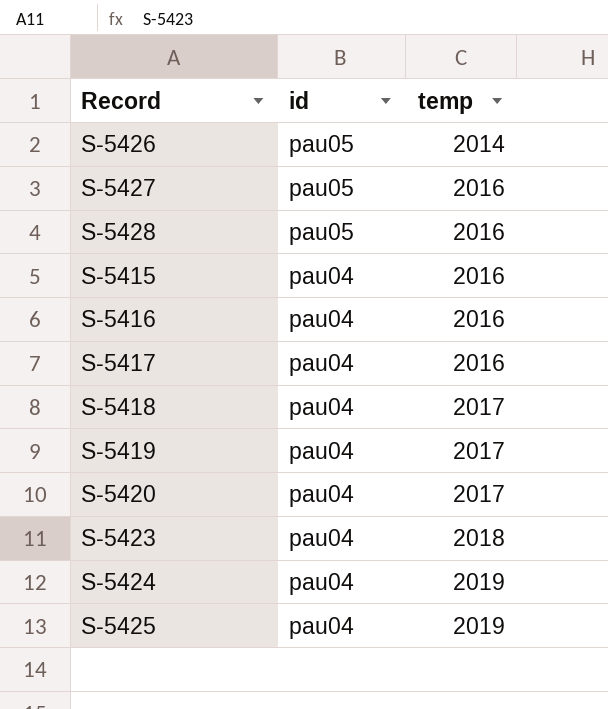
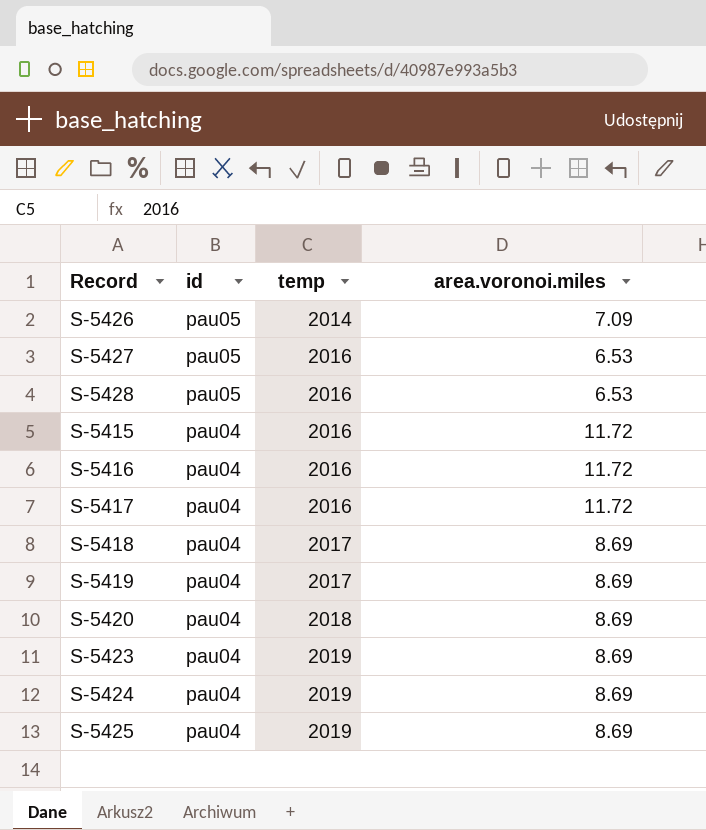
column area.voronoi.miles | position: none -> 4
S-5420 | temp: 2017 -> 2018
S-5423 | temp: 2018 -> 2019

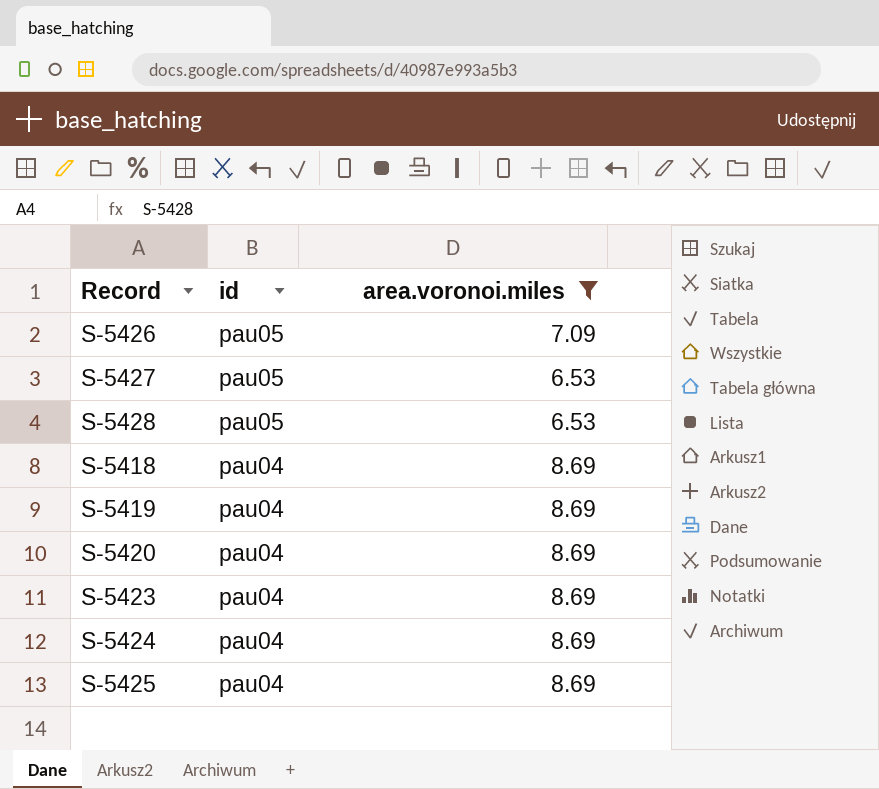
filter: none -> area.voronoi.miles != 11.72
column temp | position: 3 -> none

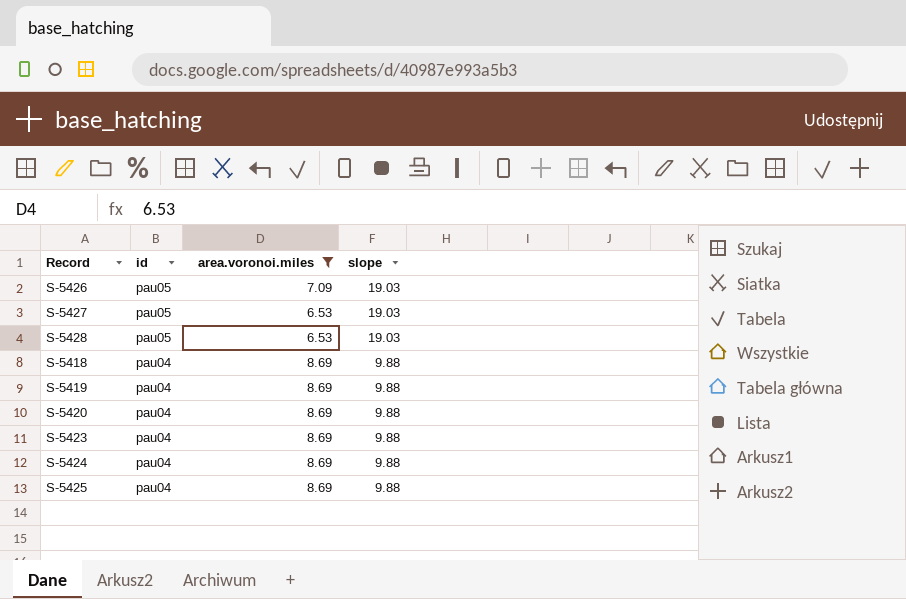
column slope | position: none -> 4

